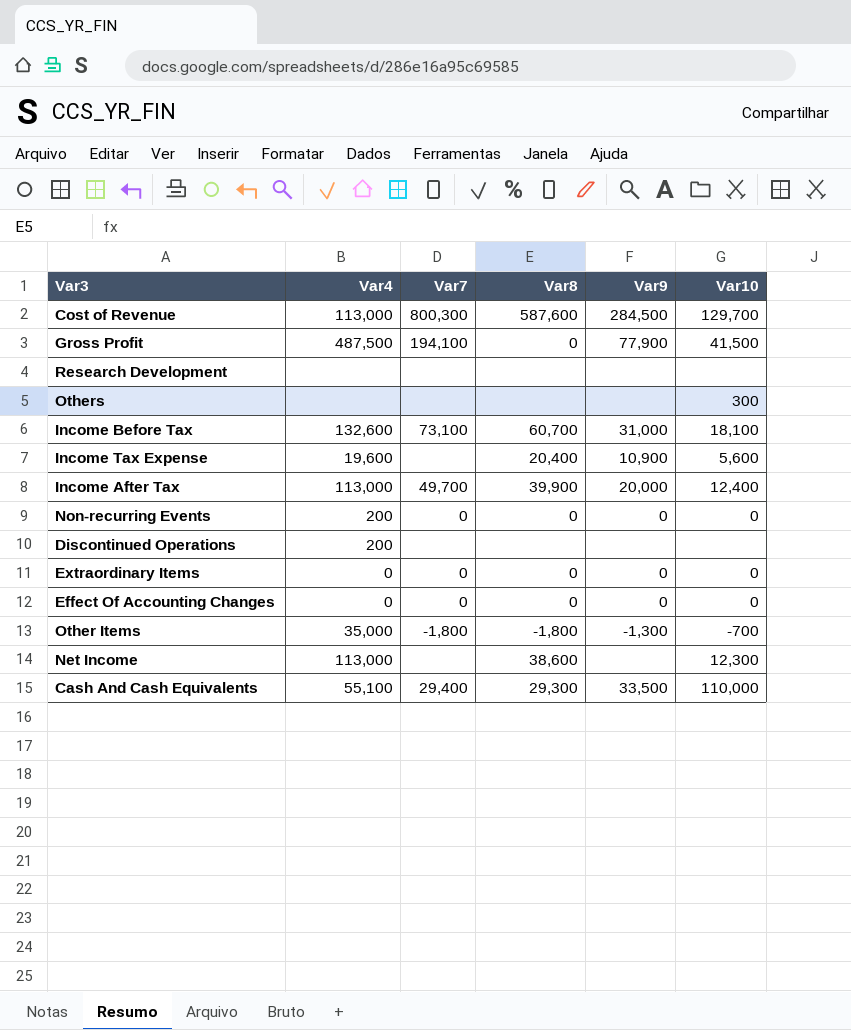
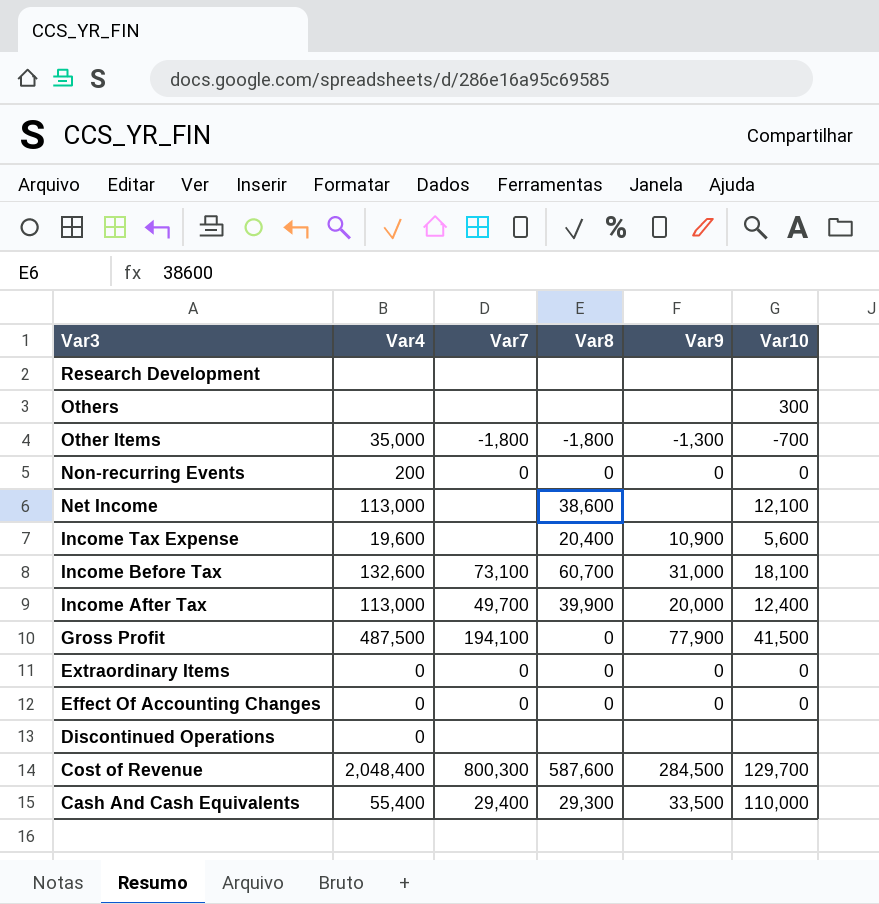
row order: none -> Var3 descending
Net Income | Var10: 12,300 -> 12,100
Discontinued Operations | Var4: 200 -> 0
Cost of Revenue | Var4: 113,000 -> 2,048,400
Cash And Cash Equivalents | Var4: 55,100 -> 55,400

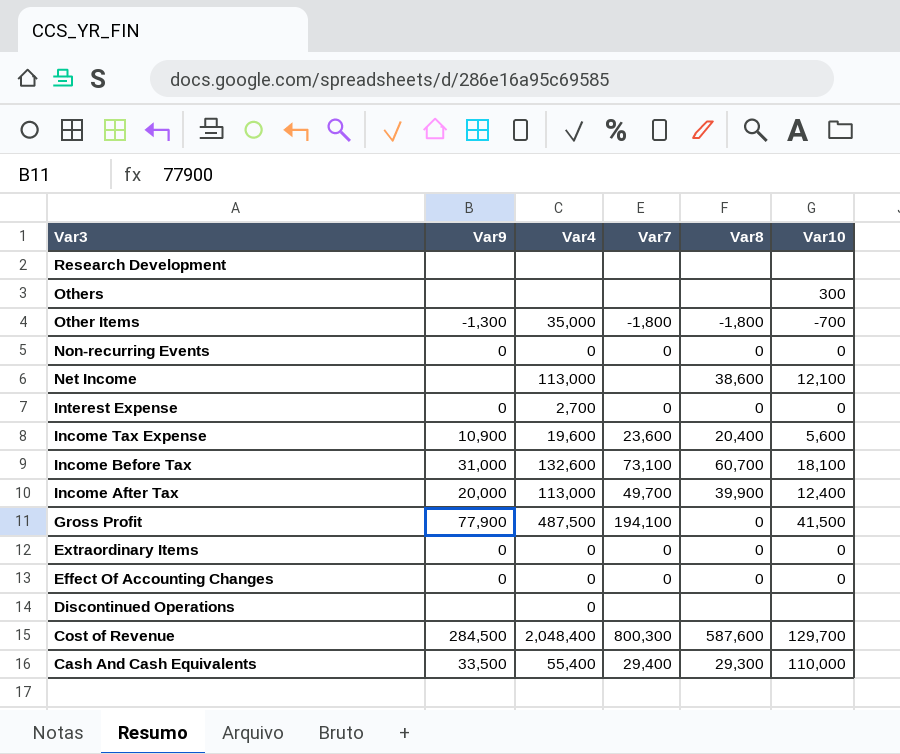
column Var9 | position: 5 -> 2
Non-recurring Events | Var4: 200 -> 0
row Interest Expense: none -> 0 | 2,700 | 0 | 0 | 0
Income Tax Expense | Var7: none -> 23,600

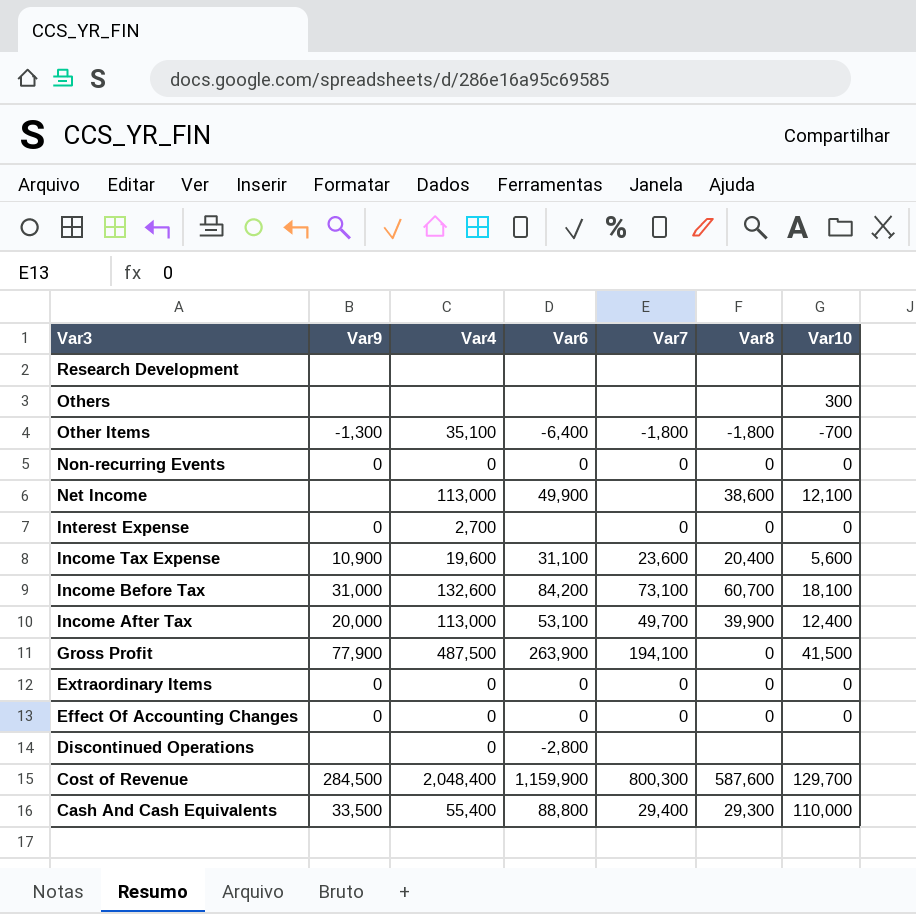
column Var6 | position: none -> 4
Other Items | Var4: 35,000 -> 35,100

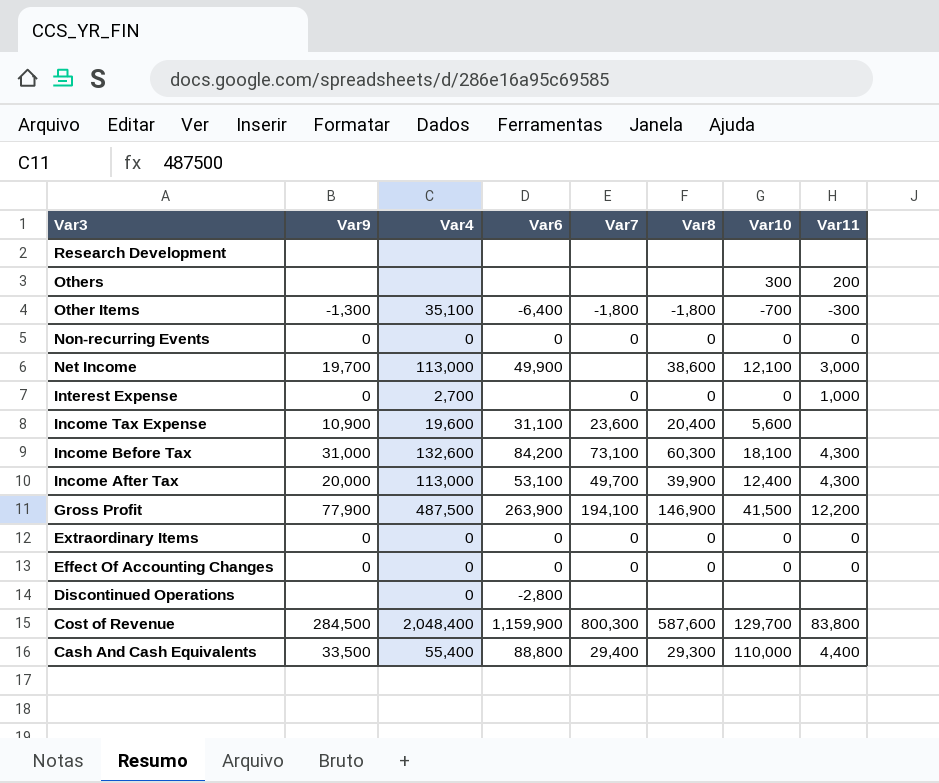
column Var11 | position: none -> 8
Net Income | Var9: none -> 19,700
Income Before Tax | Var8: 60,700 -> 60,300
Gross Profit | Var8: 0 -> 146,900

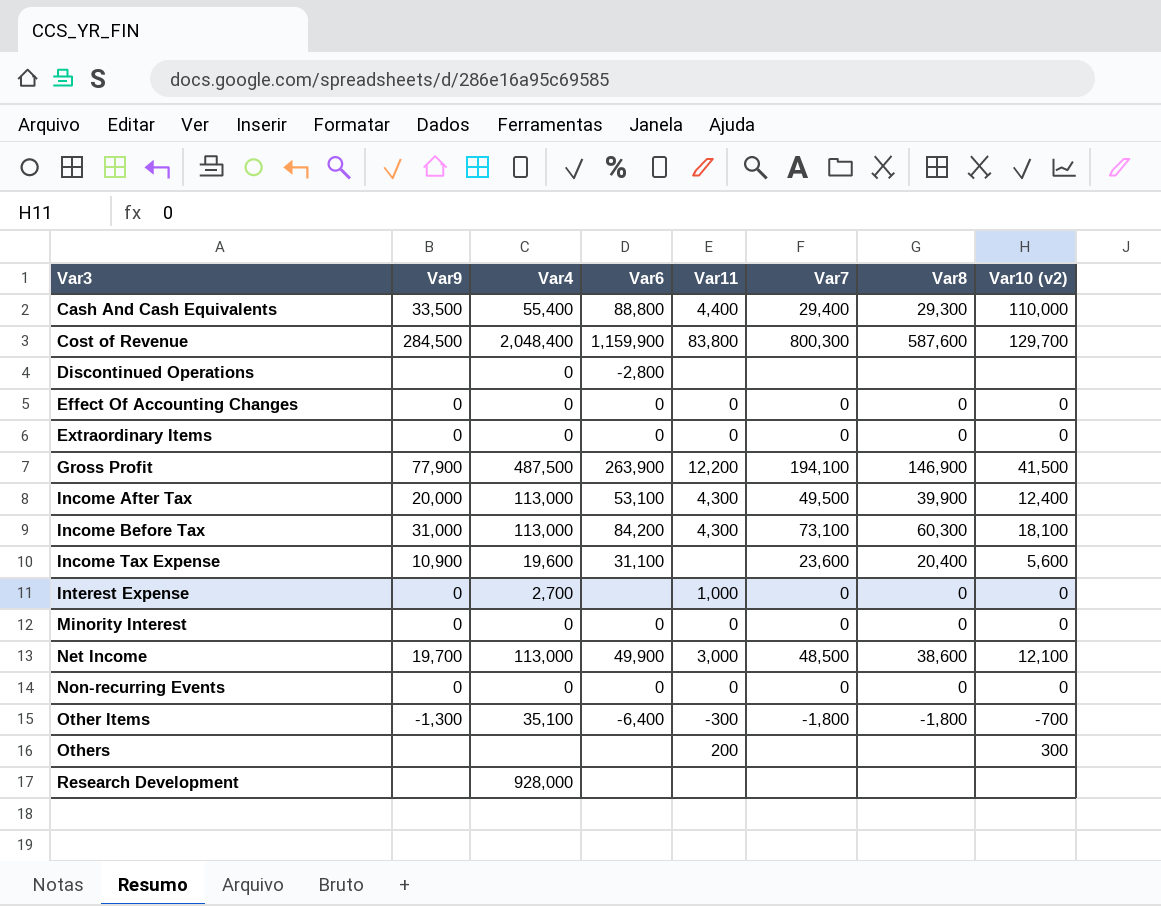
row order: Var3 descending -> Var3 ascending
column Var11 | position: 8 -> 5
column name: Var10 -> Var10 (v2)
Income After Tax | Var7: 49,700 -> 49,500
Income Before Tax | Var4: 132,600 -> 113,000
row Minority Interest: none -> 0 | 0 | 0 | 0 | 0 | 0 | 0
Net Income | Var7: none -> 48,500
Research Development | Var4: none -> 928,000

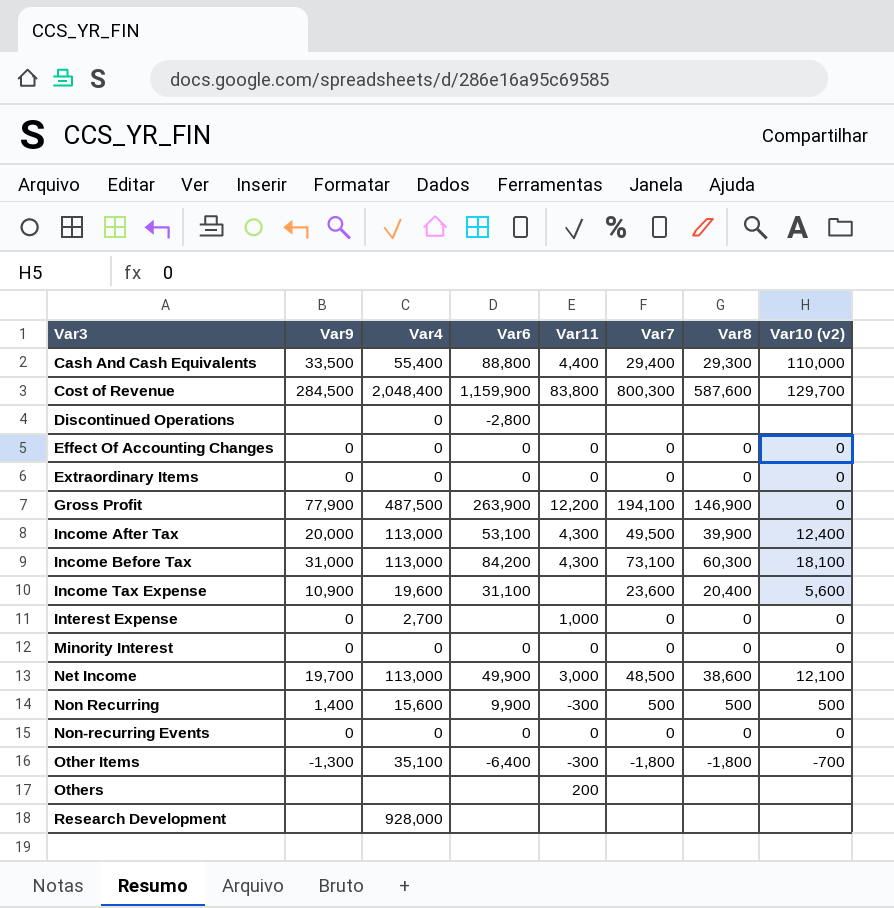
Gross Profit | Var10 (v2): 41,500 -> 0
row Non Recurring: none -> 1,400 | 15,600 | 9,900 | -300 | 500 | 500 | 500
Others | Var10 (v2): 300 -> none

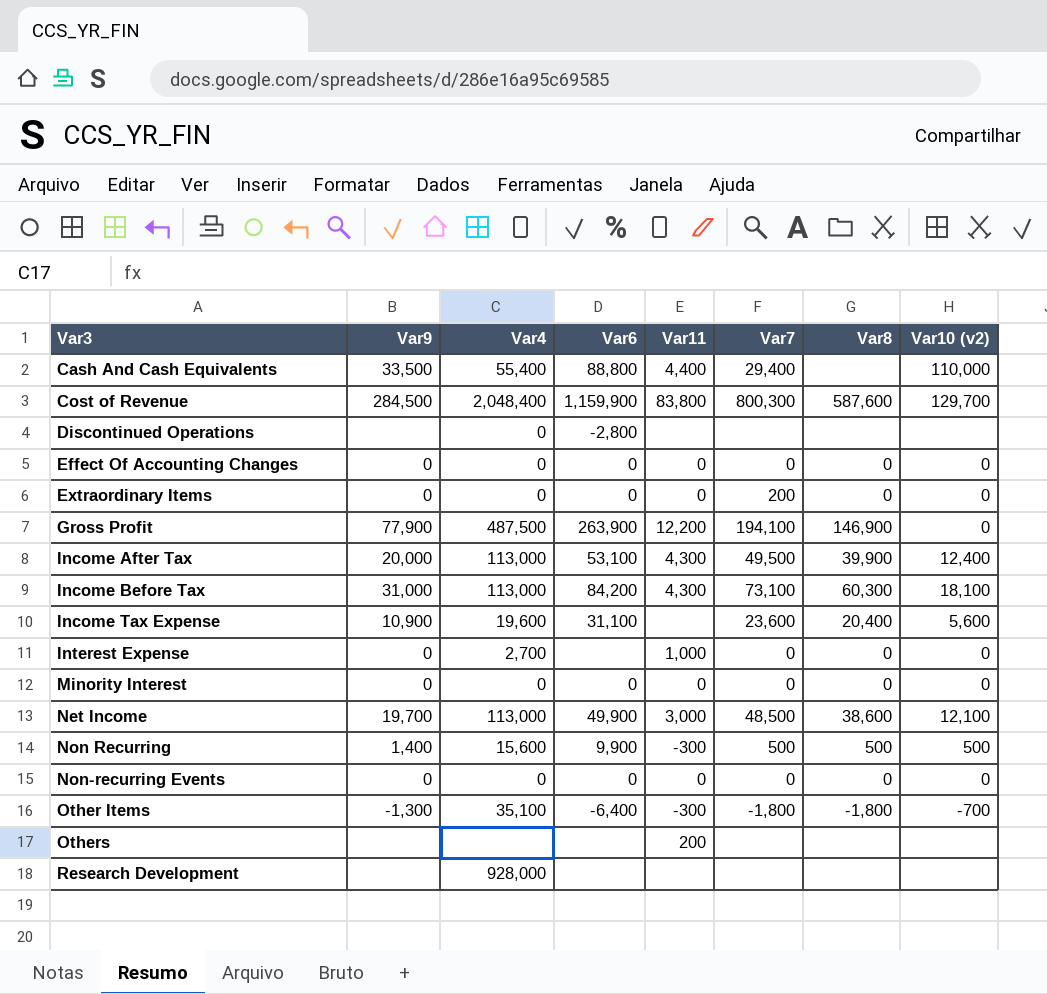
Cash And Cash Equivalents | Var8: 29,300 -> none
Extraordinary Items | Var7: 0 -> 200

